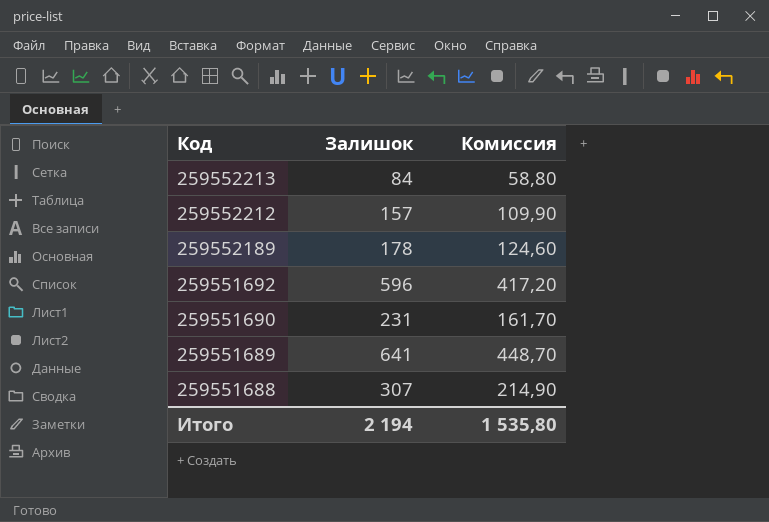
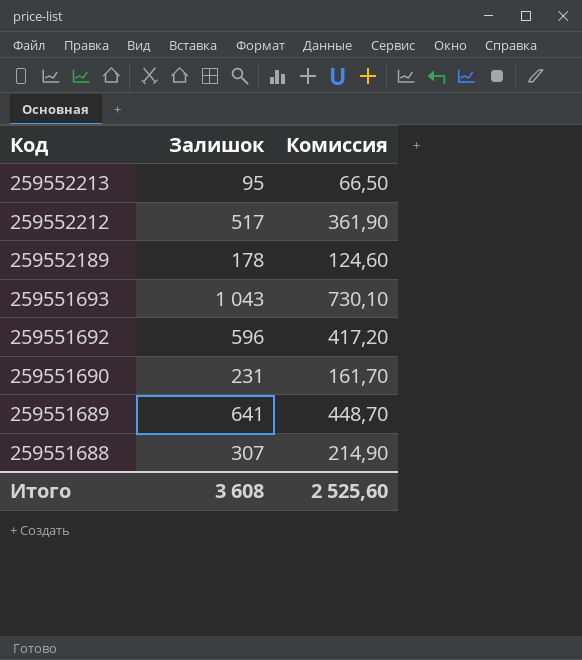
259552213 | Залишок: 84 -> 95
259552213 | Комиссия: 58,80 -> 66,50
259552212 | Залишок: 157 -> 517
259552212 | Комиссия: 109,90 -> 361,90
row 259551693: none -> 1 043 | 730,10
Итого | Залишок: 2 194 -> 3 608
Итого | Комиссия: 1 535,80 -> 2 525,60

